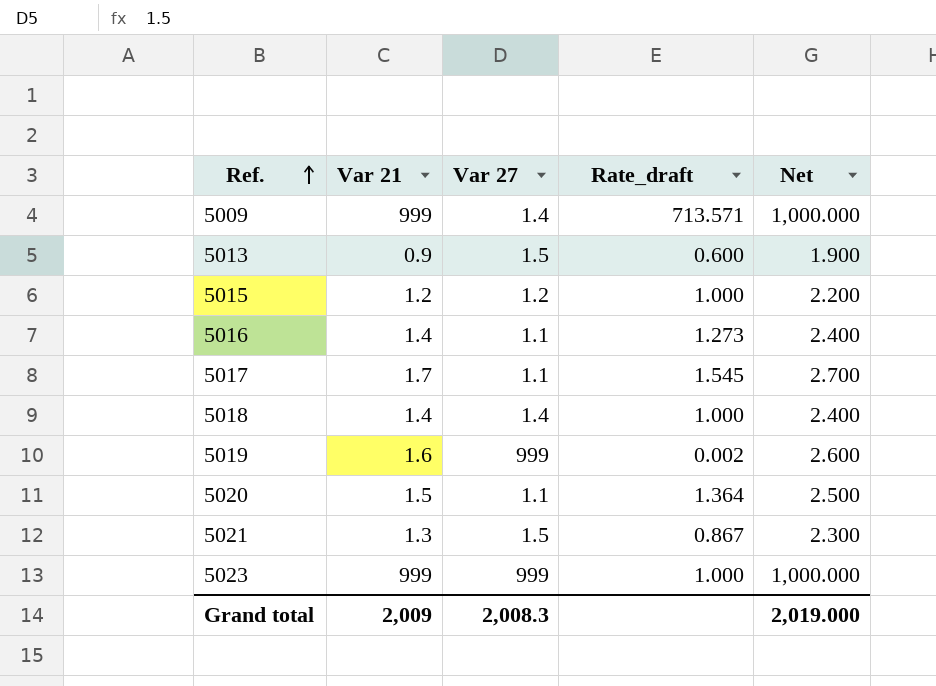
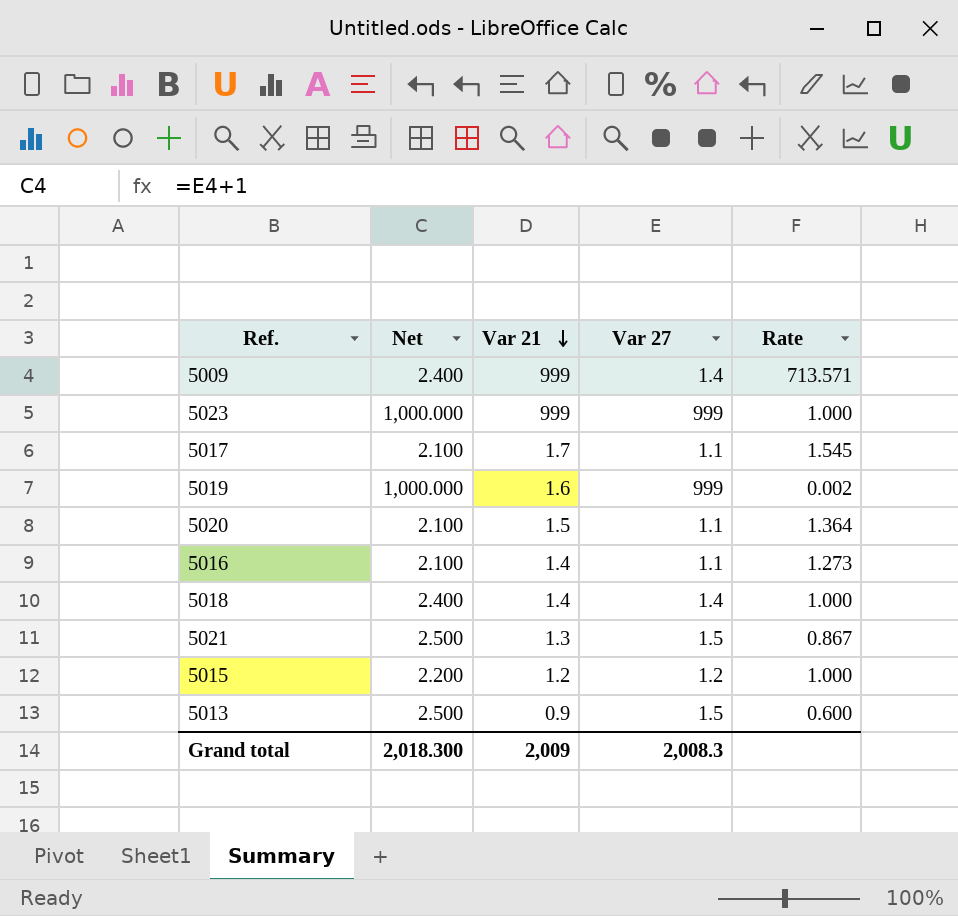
row order: Ref. ascending -> Var 21 descending
column Net | formula: [Var 21] + 1 -> [Var 27] + 1
column Net | position: 5 -> 2
column name: Rate_draft -> Rate
Grand total | Net: 2,019.000 -> 2,018.300

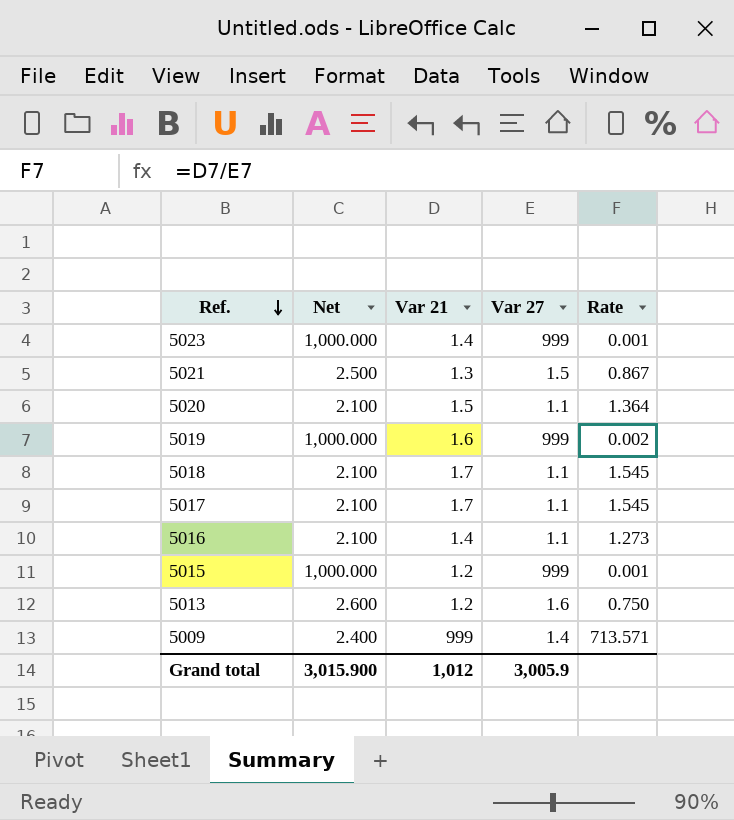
row order: Var 21 descending -> Ref. descending
5023 | Var 21: 999 -> 1.4
5023 | Rate: 1.000 -> 0.001
5018 | Net: 2.400 -> 2.100
5018 | Var 21: 1.4 -> 1.7
5018 | Var 27: 1.4 -> 1.1
5018 | Rate: 1.000 -> 1.545
5015 | Net: 2.200 -> 1,000.000
5015 | Var 27: 1.2 -> 999
5015 | Rate: 1.000 -> 0.001
5013 | Net: 2.500 -> 2.600
5013 | Var 21: 0.9 -> 1.2
5013 | Var 27: 1.5 -> 1.6
5013 | Rate: 0.600 -> 0.750
Grand total | Net: 2,018.300 -> 3,015.900
Grand total | Var 21: 2,009 -> 1,012
Grand total | Var 27: 2,008.3 -> 3,005.9

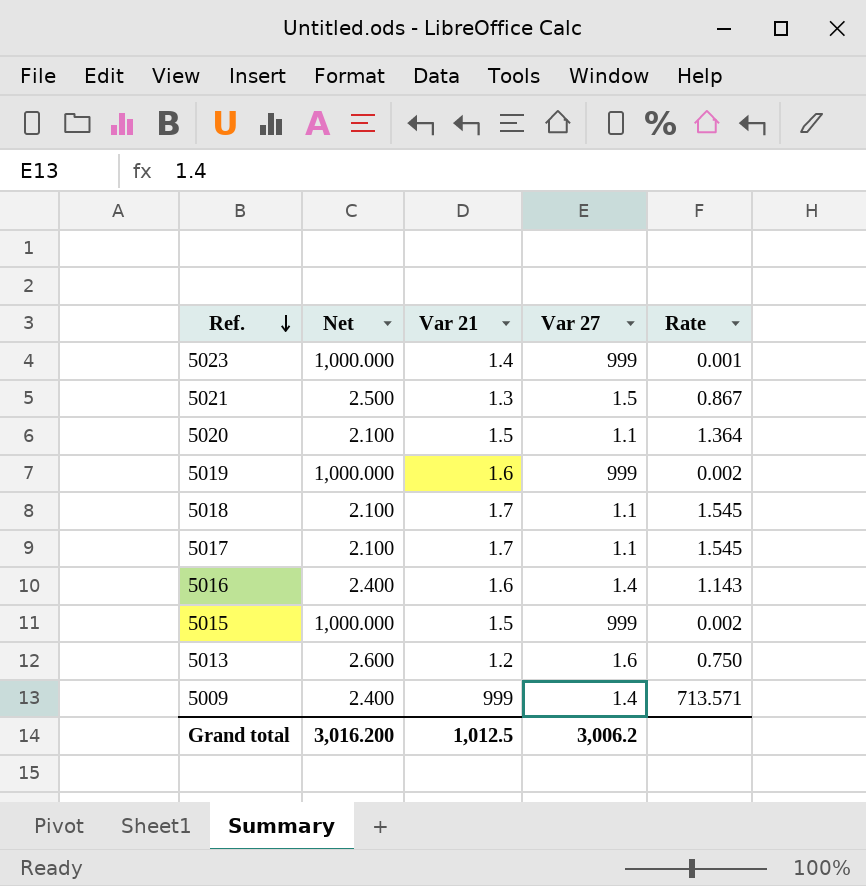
5016 | Net: 2.100 -> 2.400
5016 | Var 21: 1.4 -> 1.6
5016 | Var 27: 1.1 -> 1.4
5016 | Rate: 1.273 -> 1.143
5015 | Var 21: 1.2 -> 1.5
5015 | Rate: 0.001 -> 0.002
Grand total | Net: 3,015.900 -> 3,016.200
Grand total | Var 21: 1,012 -> 1,012.5
Grand total | Var 27: 3,005.9 -> 3,006.2

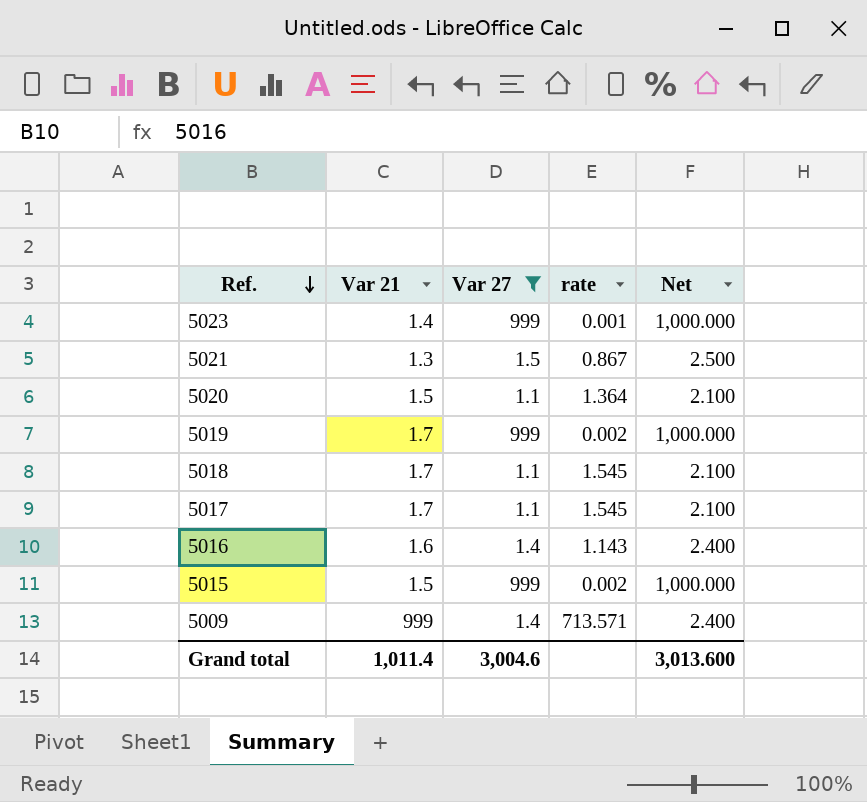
filter: none -> Var 27 != 1.6
column name: Rate -> rate
column Net | position: 2 -> 5
5019 | Var 21: 1.6 -> 1.7
Grand total | Var 21: 1,012.5 -> 1,011.4
Grand total | Var 27: 3,006.2 -> 3,004.6
Grand total | Net: 3,016.200 -> 3,013.600

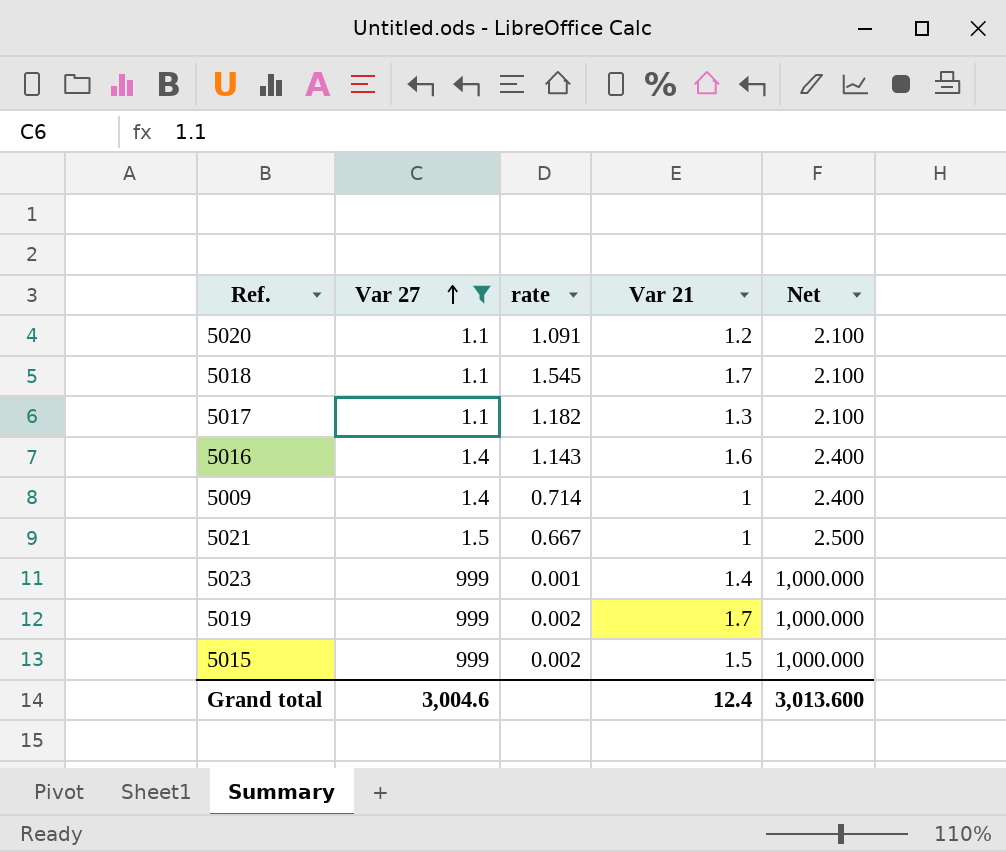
row order: Ref. descending -> Var 27 ascending
column Var 21 | position: 2 -> 4
5020 | rate: 1.364 -> 1.091
5020 | Var 21: 1.5 -> 1.2
5017 | rate: 1.545 -> 1.182
5017 | Var 21: 1.7 -> 1.3
5009 | rate: 713.571 -> 0.714
5009 | Var 21: 999 -> 1
5021 | rate: 0.867 -> 0.667
5021 | Var 21: 1.3 -> 1
Grand total | Var 21: 1,011.4 -> 12.4

